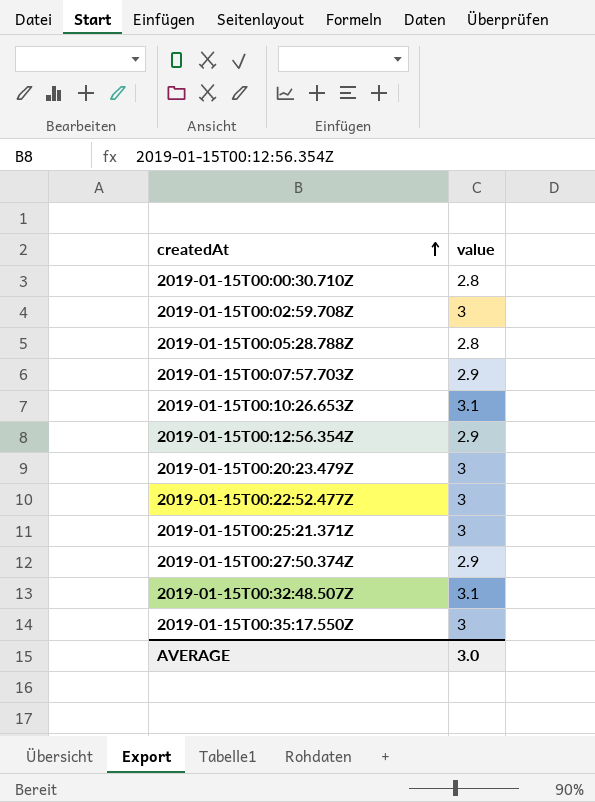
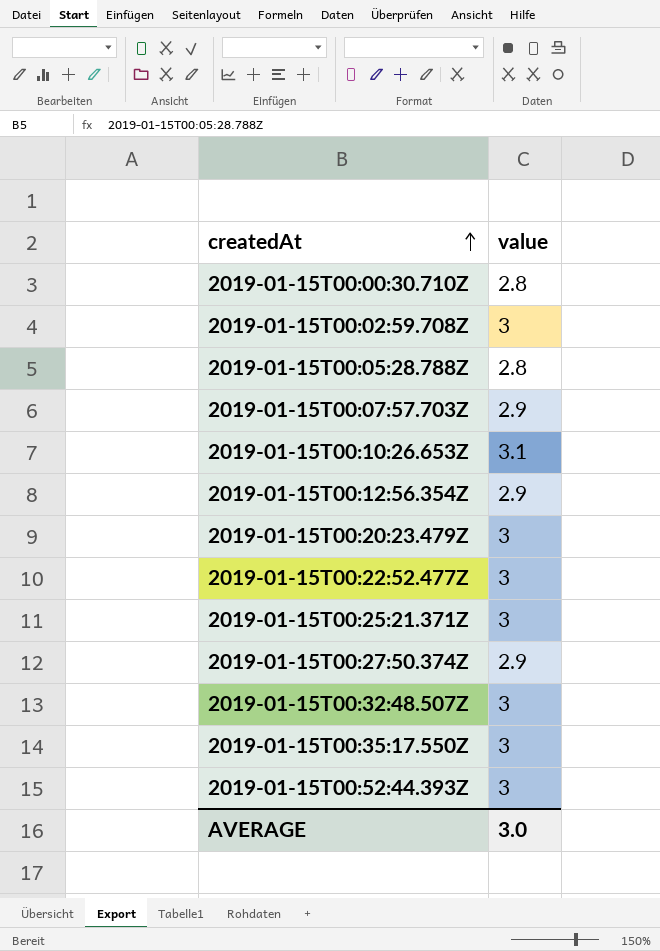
2019-01-15T00:32:48.507Z | value: 3.1 -> 3
row 2019-01-15T00:52:44.393Z: none -> 3

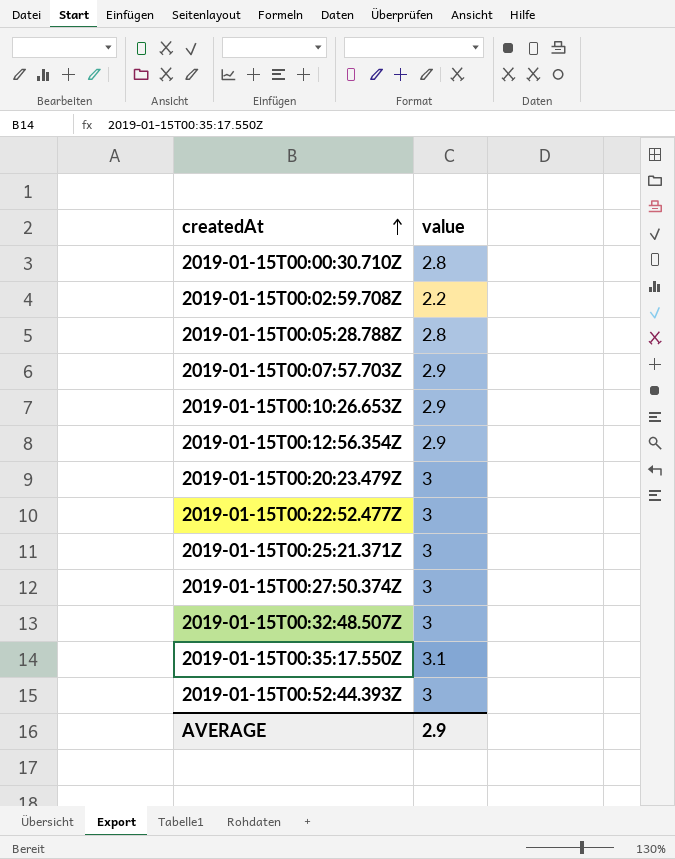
2019-01-15T00:02:59.708Z | value: 3 -> 2.2
2019-01-15T00:10:26.653Z | value: 3.1 -> 2.9
2019-01-15T00:27:50.374Z | value: 2.9 -> 3
2019-01-15T00:35:17.550Z | value: 3 -> 3.1
AVERAGE | value: 3.0 -> 2.9

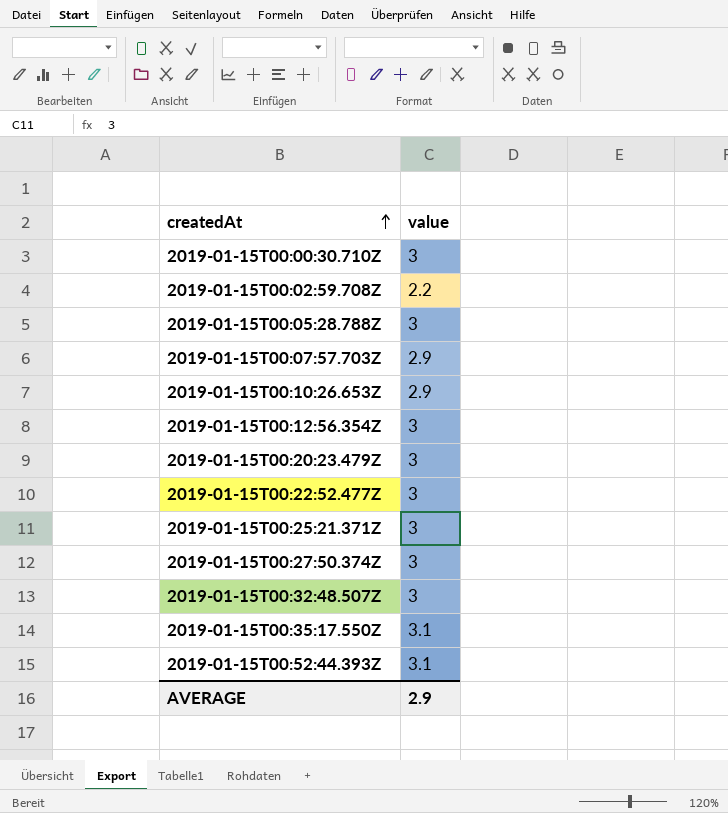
2019-01-15T00:00:30.710Z | value: 2.8 -> 3
2019-01-15T00:05:28.788Z | value: 2.8 -> 3
2019-01-15T00:12:56.354Z | value: 2.9 -> 3
2019-01-15T00:52:44.393Z | value: 3 -> 3.1

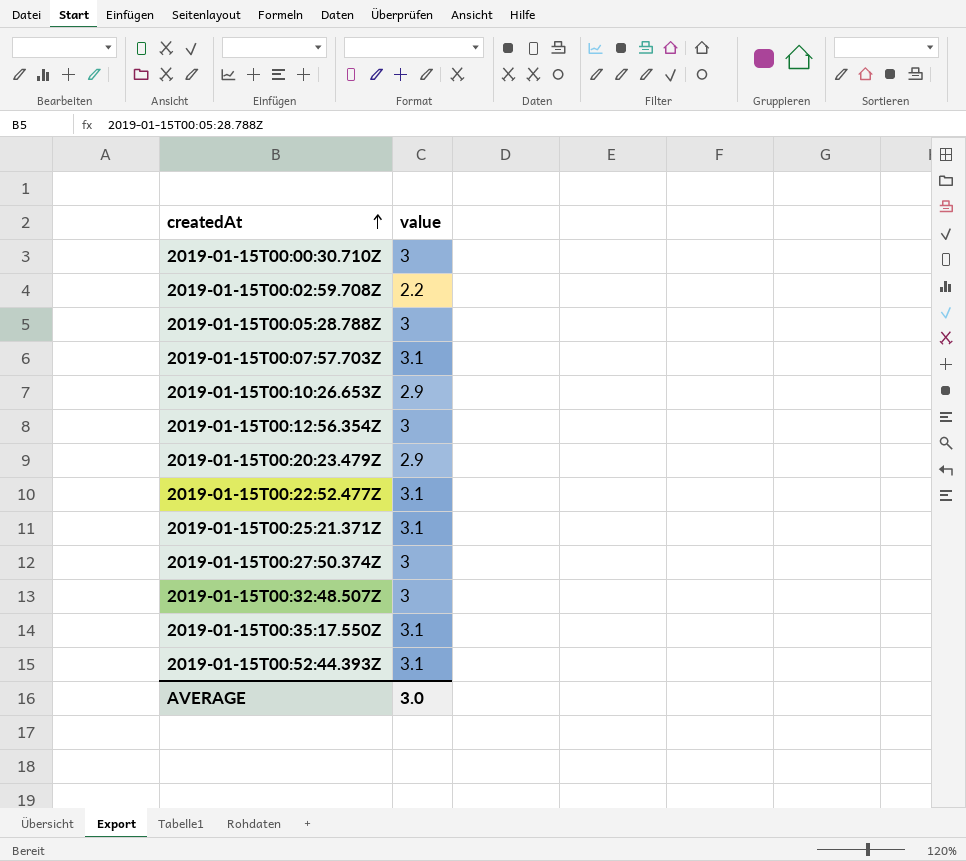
2019-01-15T00:07:57.703Z | value: 2.9 -> 3.1
2019-01-15T00:20:23.479Z | value: 3 -> 2.9
2019-01-15T00:22:52.477Z | value: 3 -> 3.1
2019-01-15T00:25:21.371Z | value: 3 -> 3.1
AVERAGE | value: 2.9 -> 3.0

